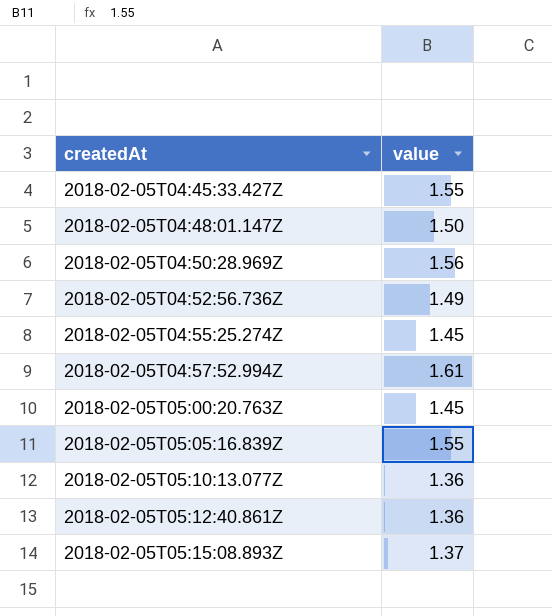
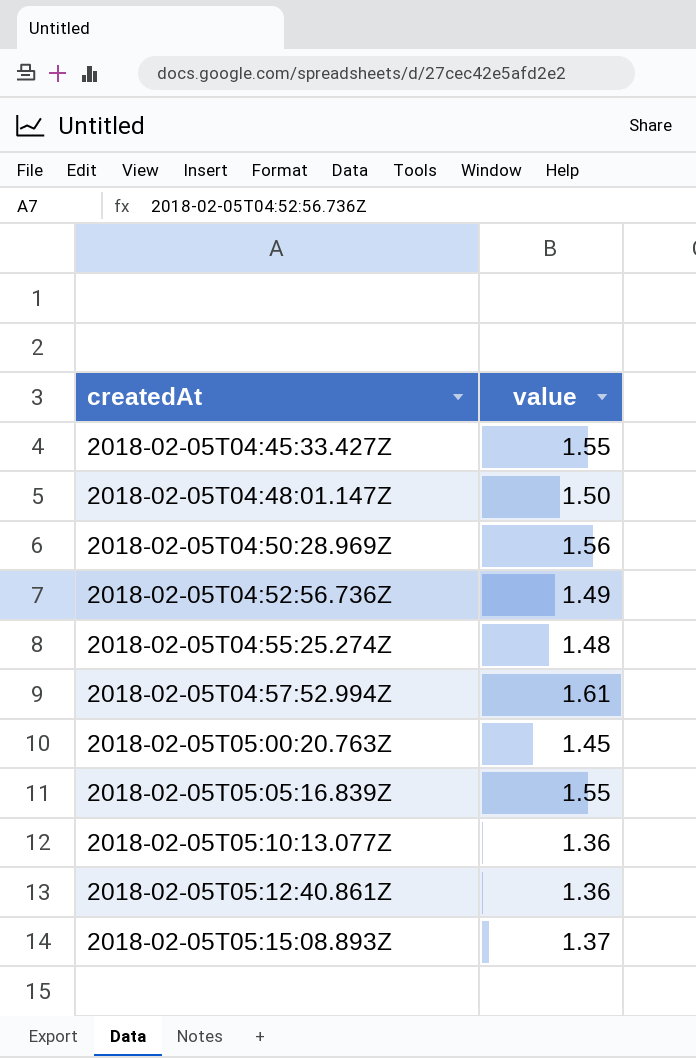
2018-02-05T04:55:25.274Z | value: 1.45 -> 1.48

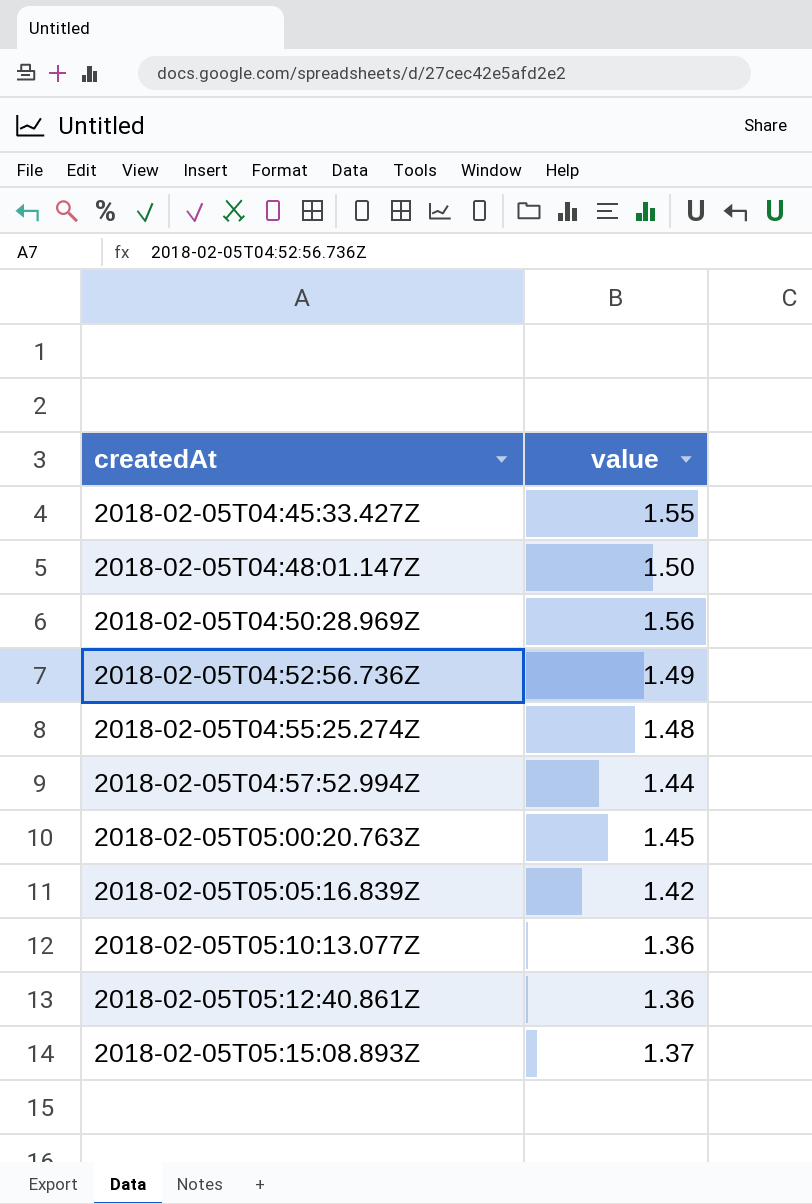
2018-02-05T04:57:52.994Z | value: 1.61 -> 1.44
2018-02-05T05:05:16.839Z | value: 1.55 -> 1.42

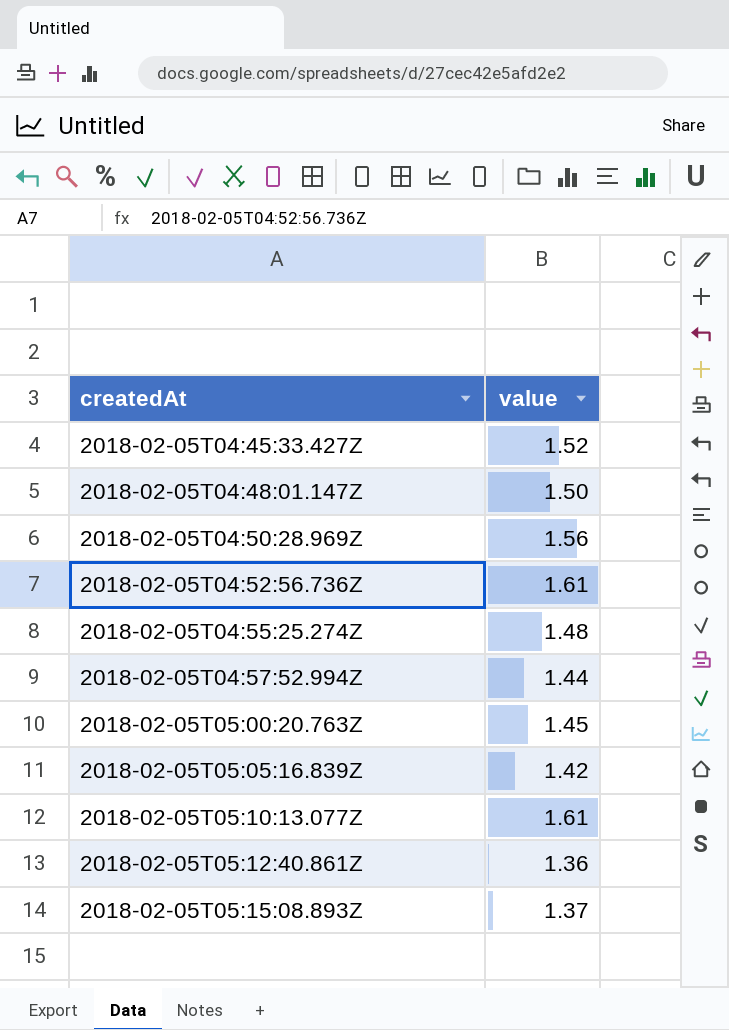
2018-02-05T04:45:33.427Z | value: 1.55 -> 1.52
2018-02-05T04:52:56.736Z | value: 1.49 -> 1.61
2018-02-05T05:10:13.077Z | value: 1.36 -> 1.61

